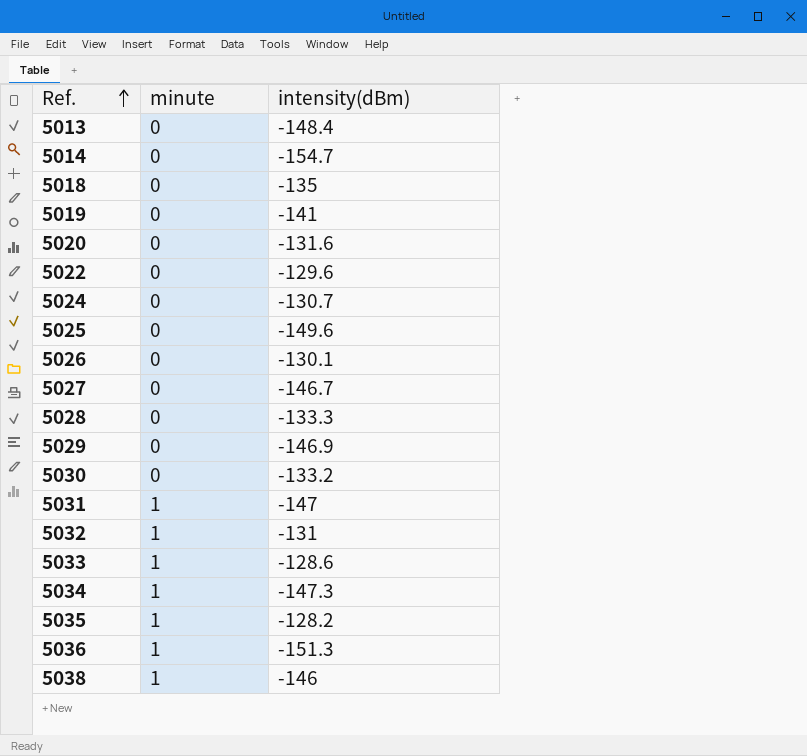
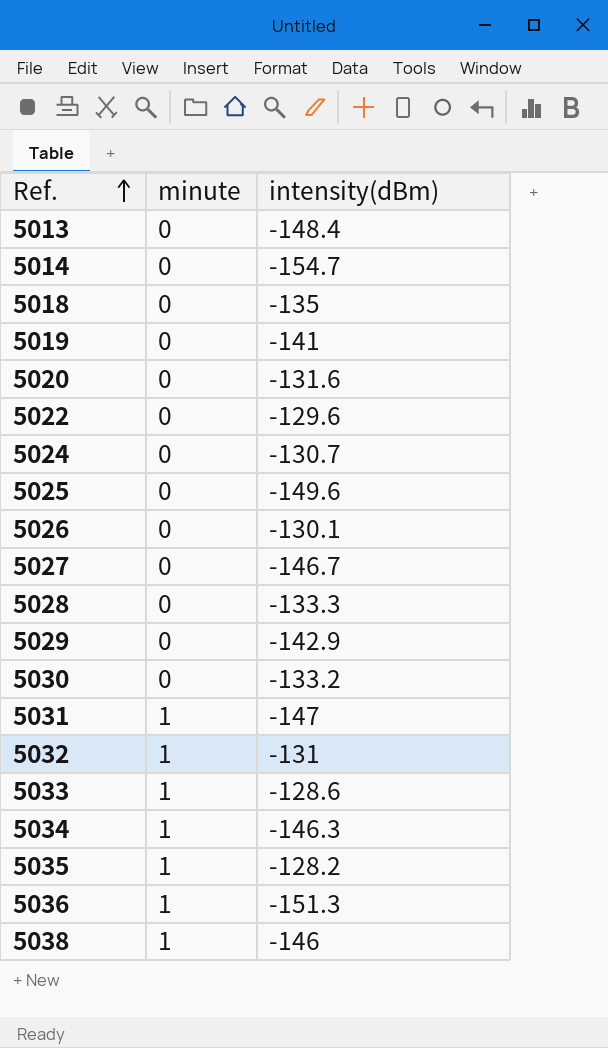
5029 | intensity(dBm): -146.9 -> -142.9
5034 | intensity(dBm): -147.3 -> -146.3

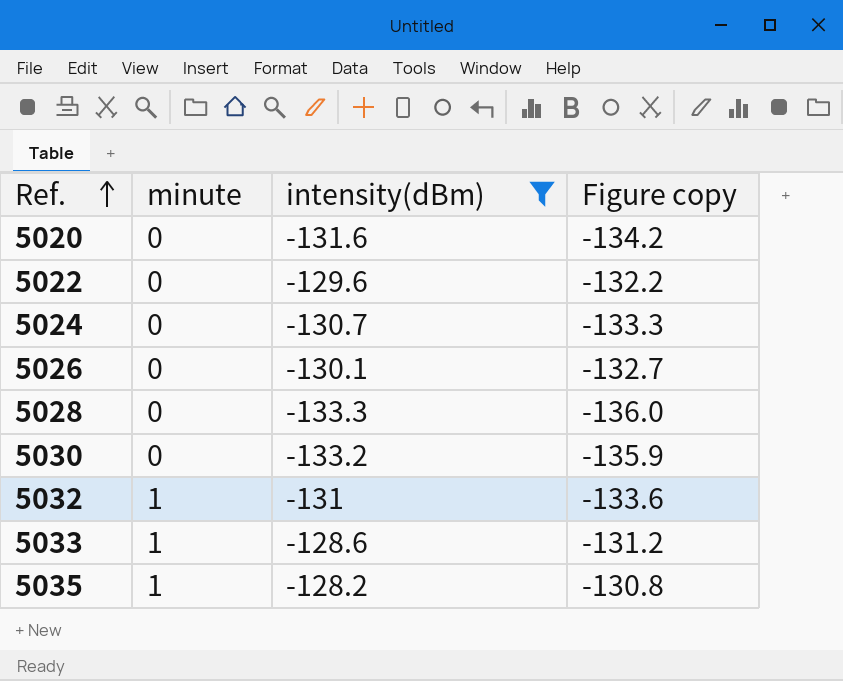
filter: none -> intensity(dBm) >= -133.3
column Figure copy | formula: none -> [intensity(dBm)] * 1.02

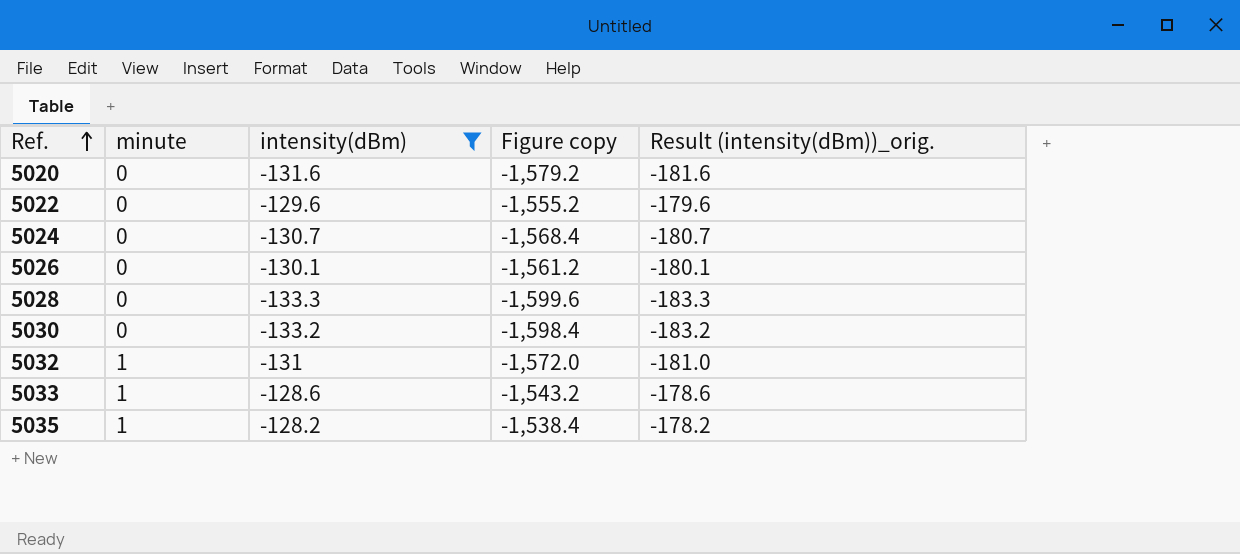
column Figure copy | formula: [intensity(dBm)] * 1.02 -> [intensity(dBm)] * 12
column Result (intensity(dBm))_orig. | formula: none -> [intensity(dBm)] - 50

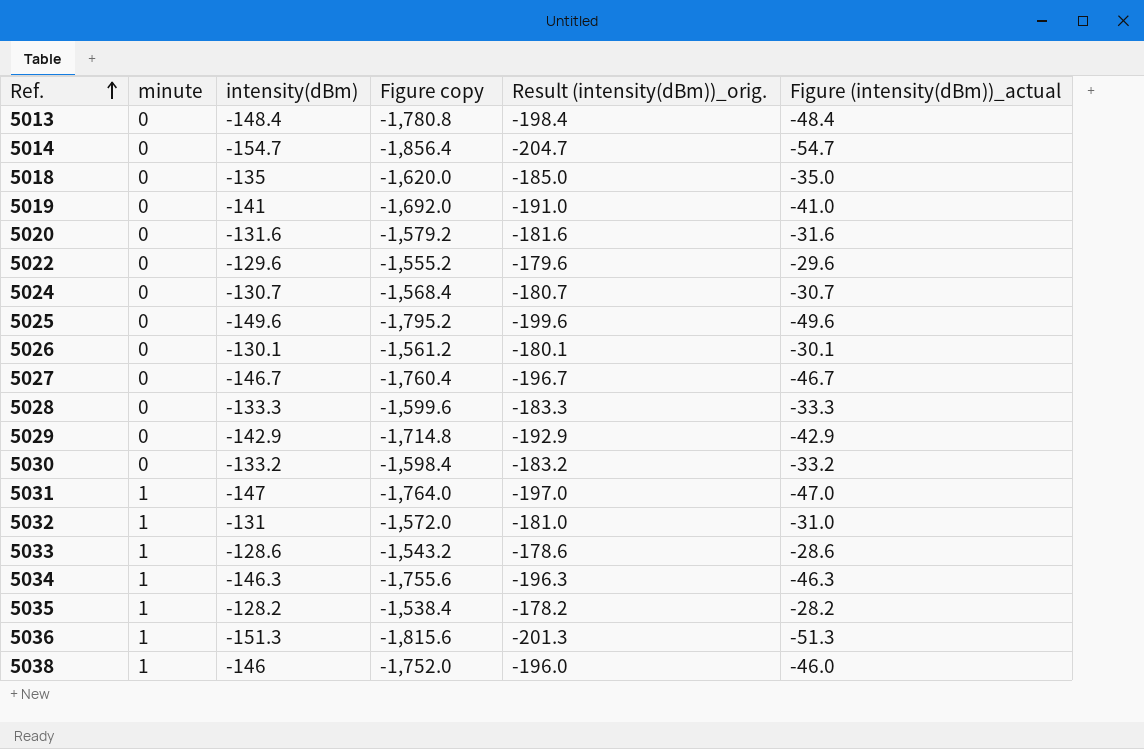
filter: intensity(dBm) >= -133.3 -> none
column Figure (intensity(dBm))_actual | formula: none -> [intensity(dBm)] + 100

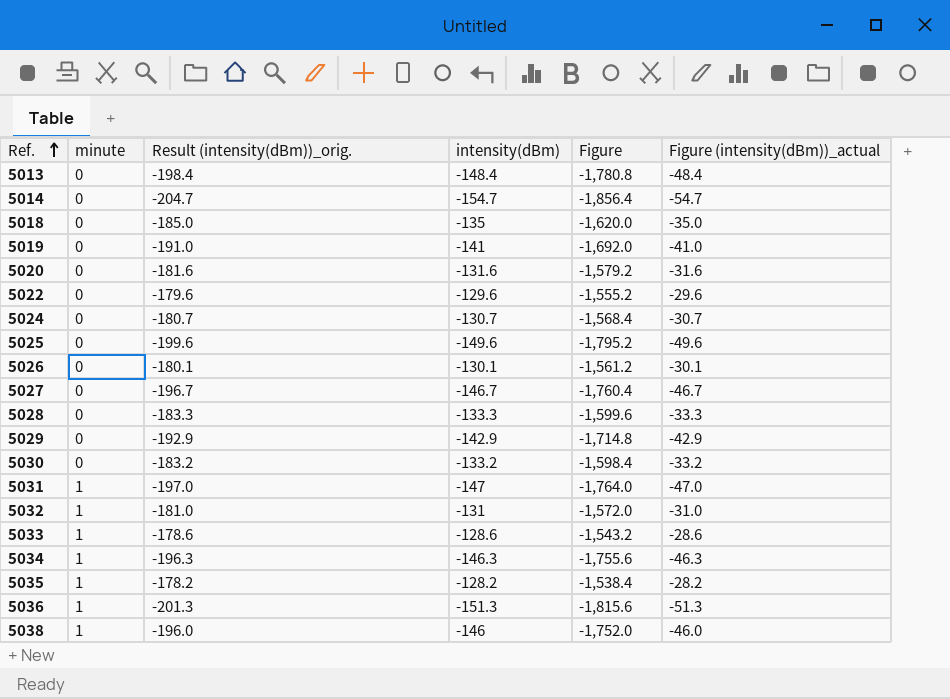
column Result (intensity(dBm))_orig. | position: 5 -> 3
column name: Figure copy -> Figure

